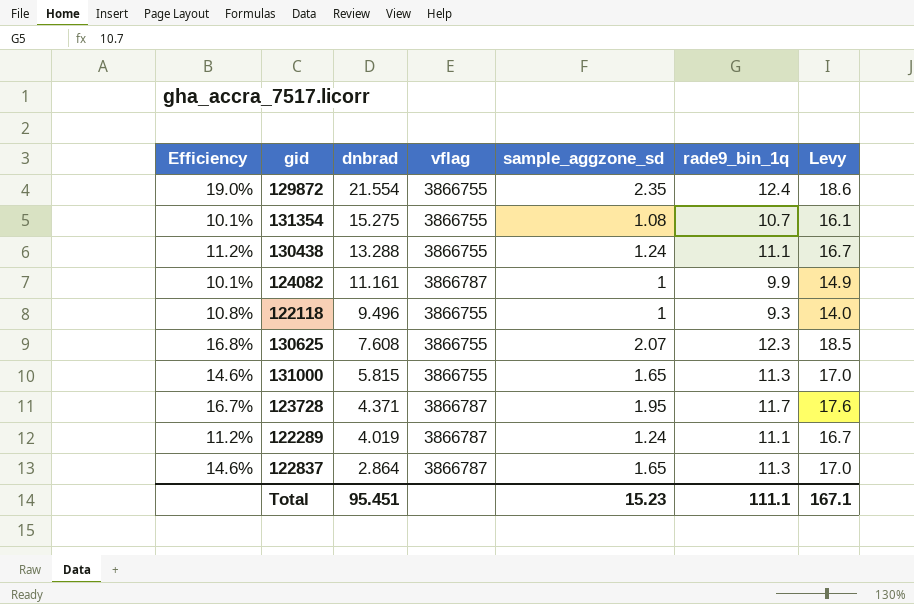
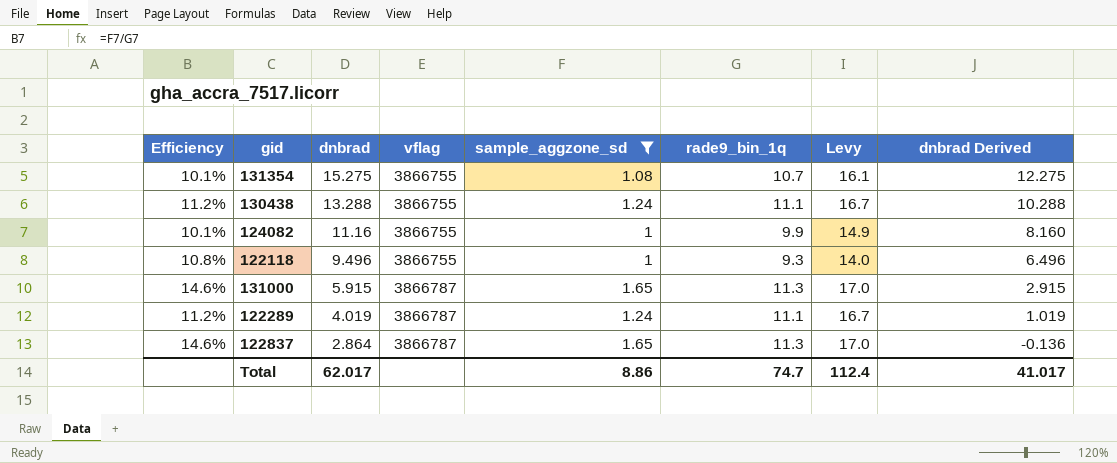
filter: none -> sample_aggzone_sd <= 1.65
column dnbrad Derived | formula: none -> [dnbrad] - 3
124082 | dnbrad: 11.161 -> 11.16
124082 | vflag: 3866787 -> 3866755
131000 | dnbrad: 5.815 -> 5.915
131000 | vflag: 3866755 -> 3866787
Total | dnbrad: 95.451 -> 62.017
Total | sample_aggzone_sd: 15.23 -> 8.86
Total | rade9_bin_1q: 111.1 -> 74.7
Total | Levy: 167.1 -> 112.4

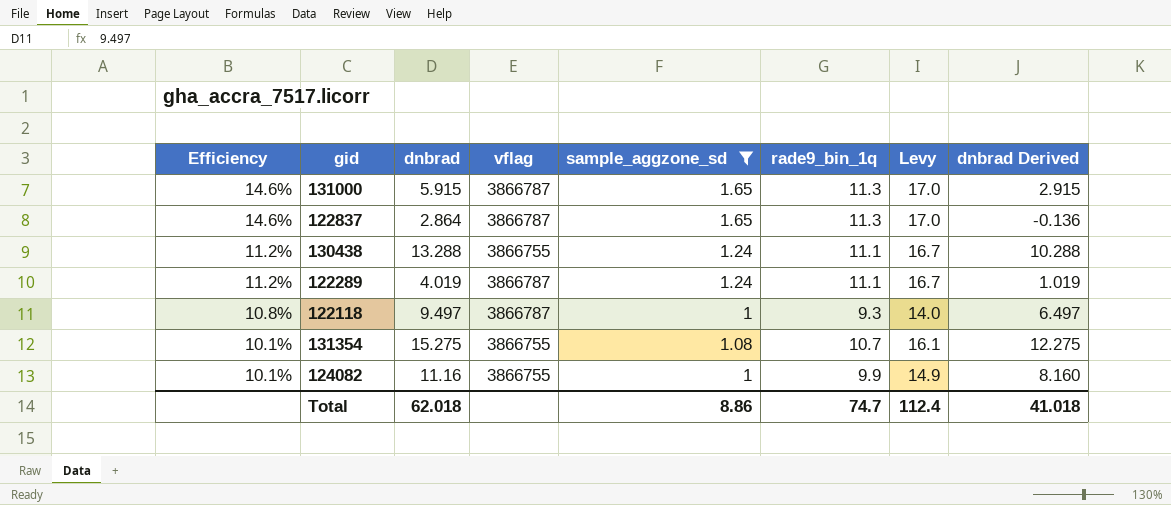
row order: dnbrad descending -> Efficiency descending
122118 | dnbrad: 9.496 -> 9.497
122118 | vflag: 3866755 -> 3866787
122118 | dnbrad Derived: 6.496 -> 6.497
Total | dnbrad: 62.017 -> 62.018
Total | dnbrad Derived: 41.017 -> 41.018

